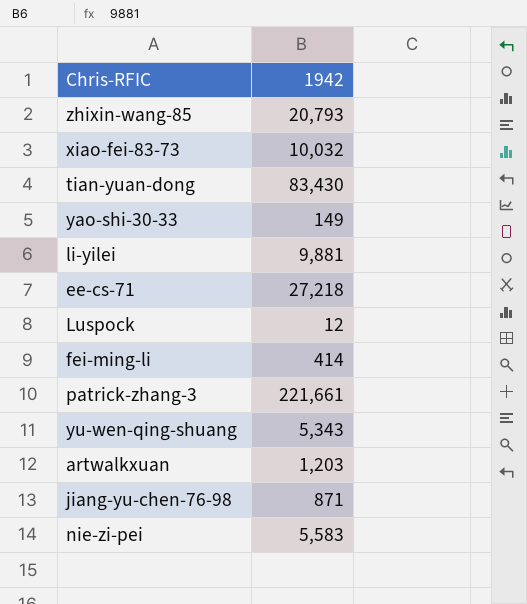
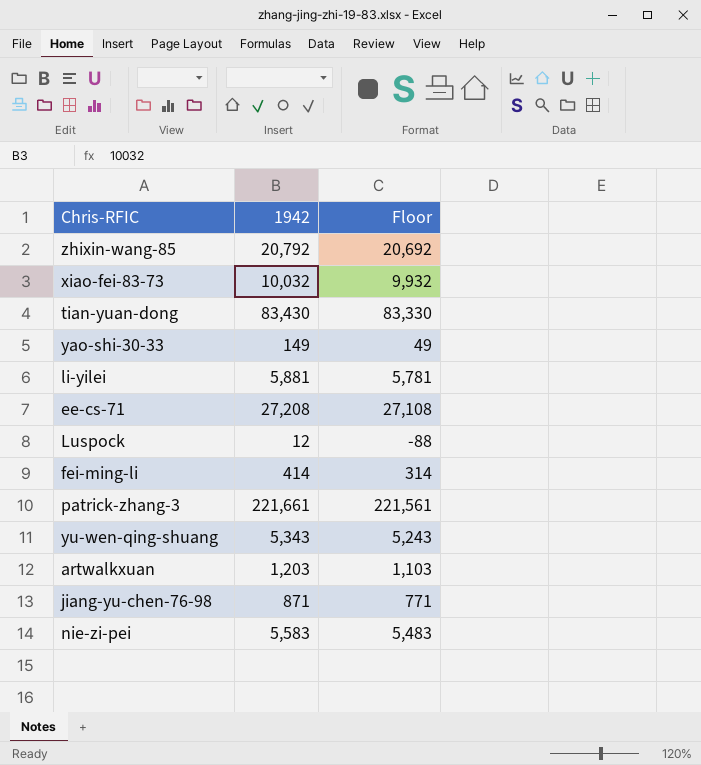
column Floor | formula: none -> [1942] - 100
zhixin-wang-85 | 1942: 20,793 -> 20,792
li-yilei | 1942: 9,881 -> 5,881
ee-cs-71 | 1942: 27,218 -> 27,208

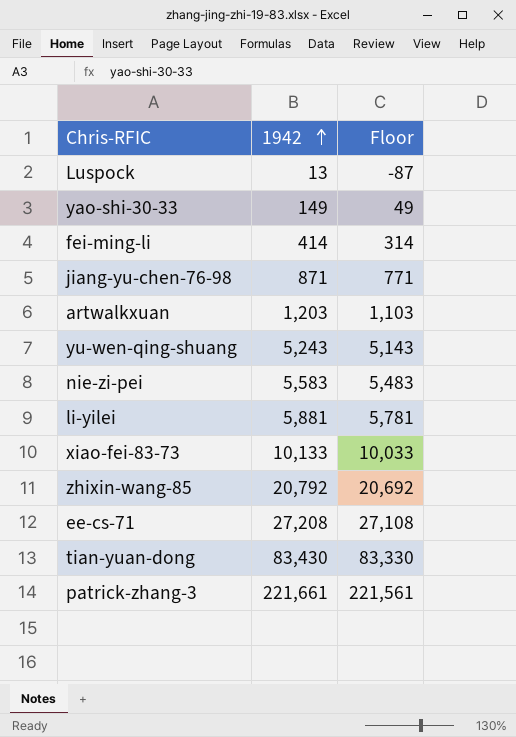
row order: none -> 1942 ascending
Luspock | 1942: 12 -> 13
Luspock | Floor: -88 -> -87
yu-wen-qing-shuang | 1942: 5,343 -> 5,243
yu-wen-qing-shuang | Floor: 5,243 -> 5,143
xiao-fei-83-73 | 1942: 10,032 -> 10,133
xiao-fei-83-73 | Floor: 9,932 -> 10,033

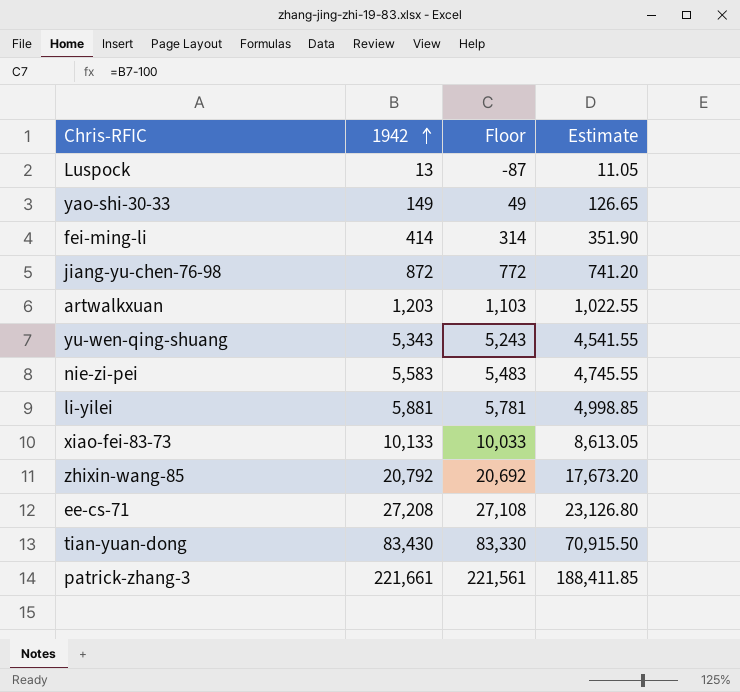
column Estimate | formula: none -> [1942] * 0.85
jiang-yu-chen-76-98 | 1942: 871 -> 872
jiang-yu-chen-76-98 | Floor: 771 -> 772
yu-wen-qing-shuang | 1942: 5,243 -> 5,343
yu-wen-qing-shuang | Floor: 5,143 -> 5,243

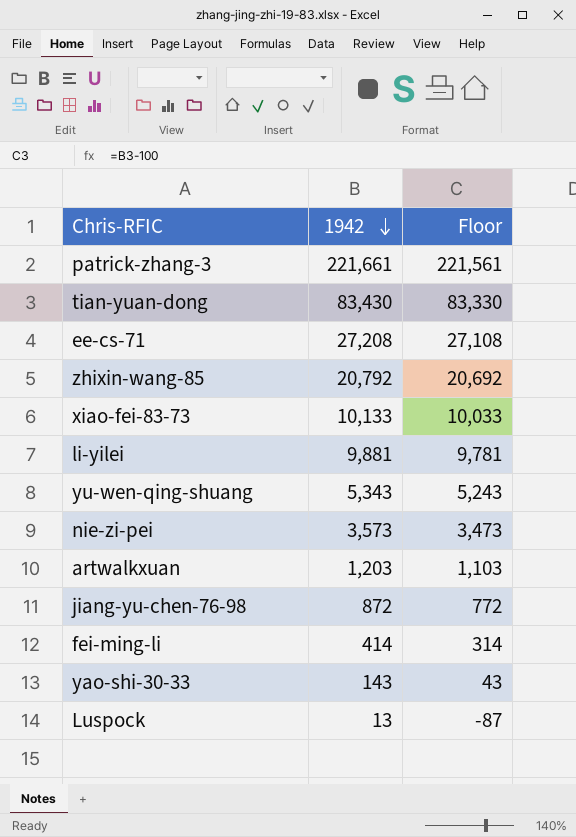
row order: 1942 ascending -> 1942 descending
column Estimate | formula: [1942] * 0.85 -> none
li-yilei | 1942: 5,881 -> 9,881
li-yilei | Floor: 5,781 -> 9,781
nie-zi-pei | 1942: 5,583 -> 3,573
nie-zi-pei | Floor: 5,483 -> 3,473
yao-shi-30-33 | 1942: 149 -> 143
yao-shi-30-33 | Floor: 49 -> 43

